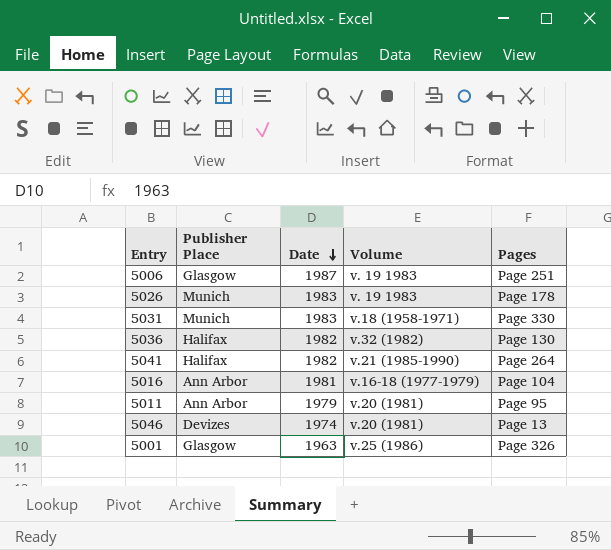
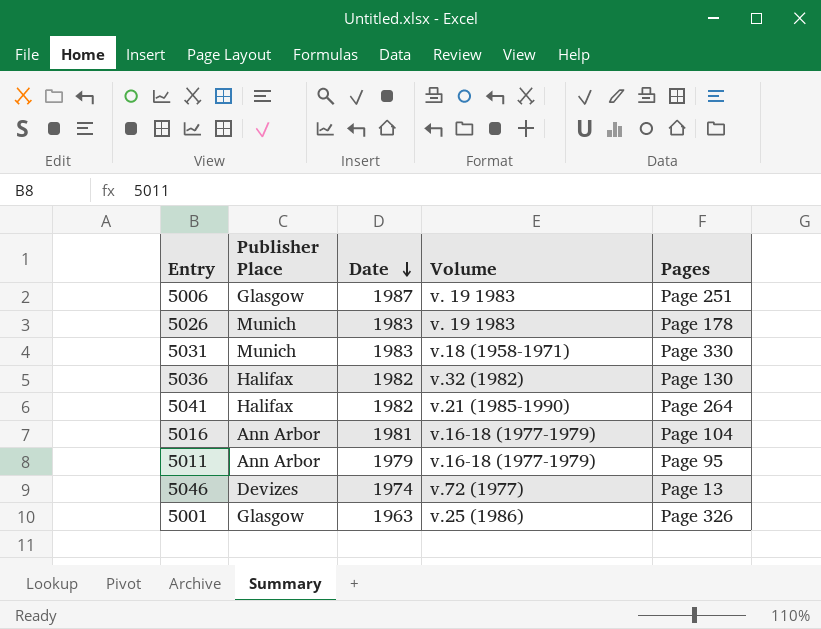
5011 | Volume: v.20 (1981) -> v.16-18 (1977-1979)
5046 | Volume: v.20 (1981) -> v.72 (1977)

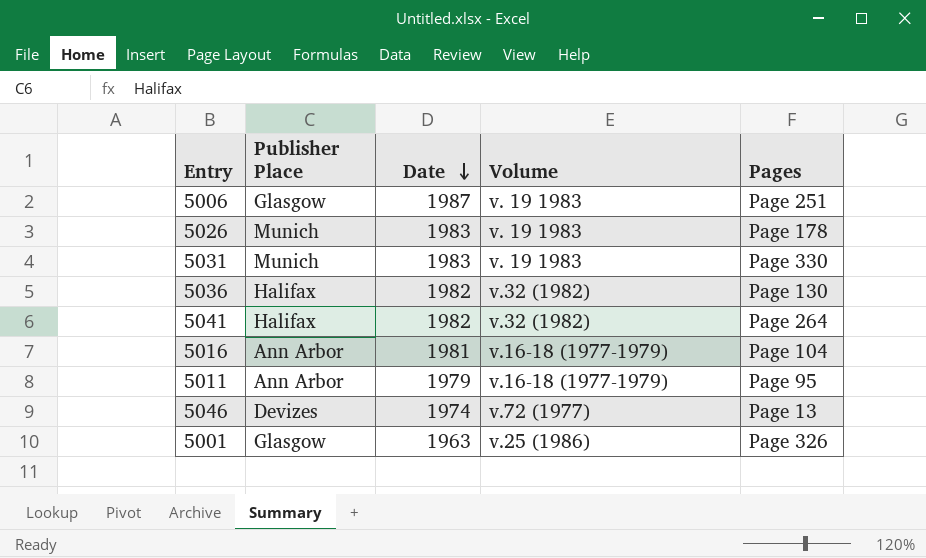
5031 | Volume: v.18 (1958-1971) -> v. 19 1983
5041 | Volume: v.21 (1985-1990) -> v.32 (1982)

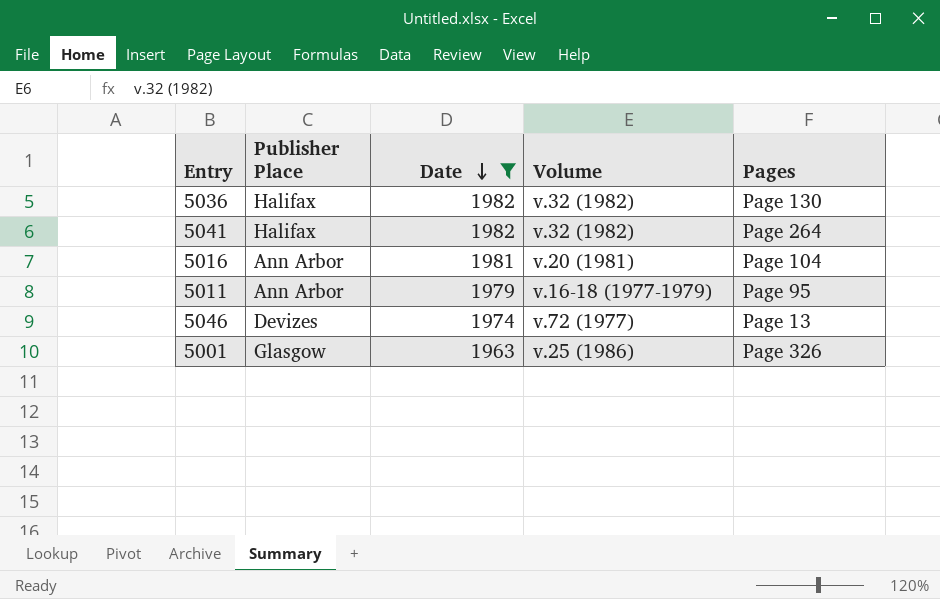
filter: none -> Date <= 1982
5016 | Volume: v.16-18 (1977-1979) -> v.20 (1981)

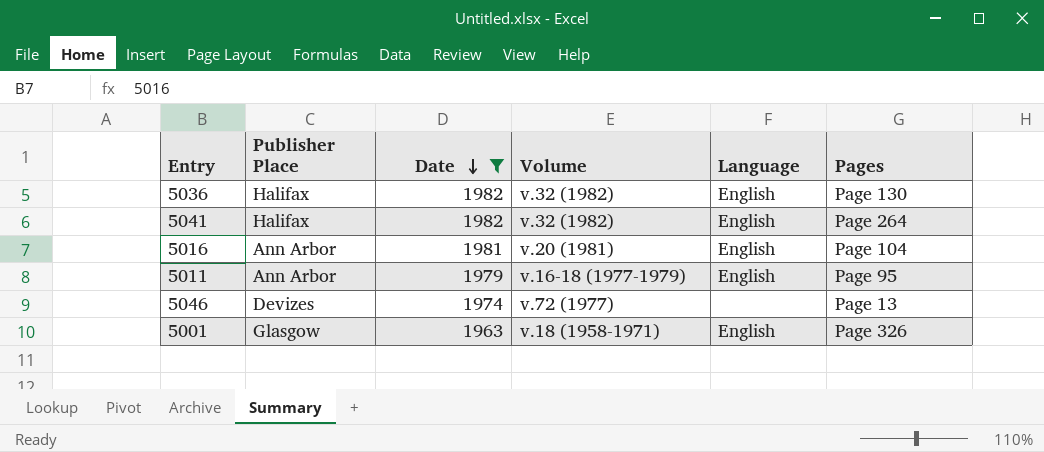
column Language | position: none -> 5
5001 | Volume: v.25 (1986) -> v.18 (1958-1971)

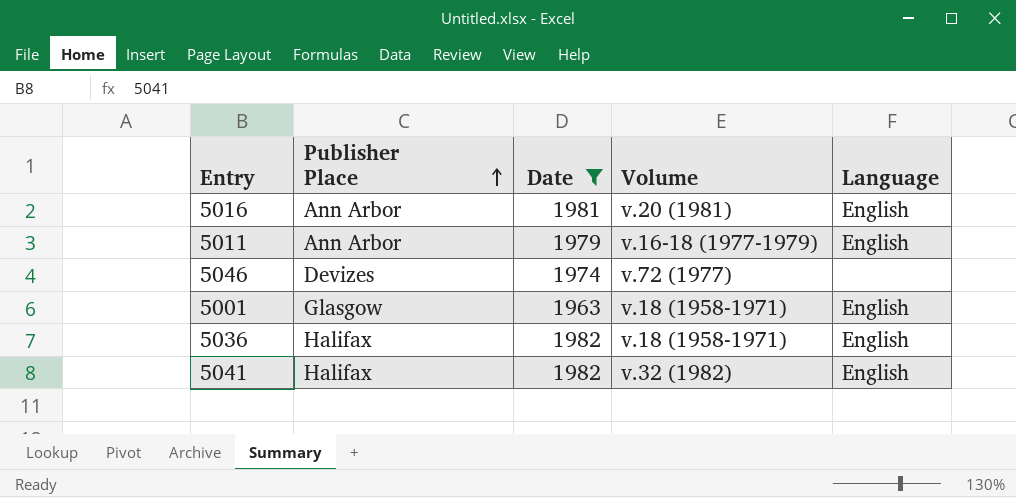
row order: Date descending -> Publisher Place ascending
column Pages | position: 6 -> none
5036 | Volume: v.32 (1982) -> v.18 (1958-1971)

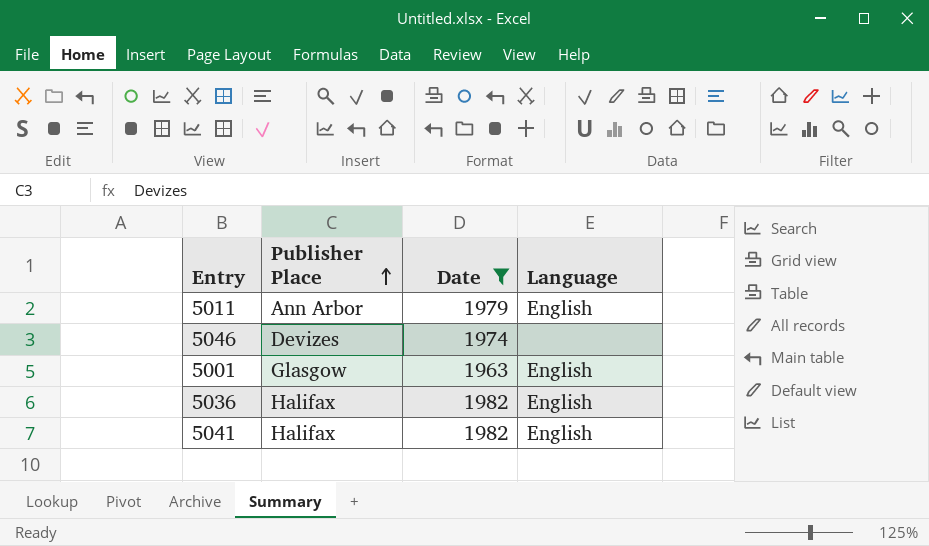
column Volume | position: 4 -> none
row 5016: Ann Arbor | 1981 | v.20 (1981) | English -> none

